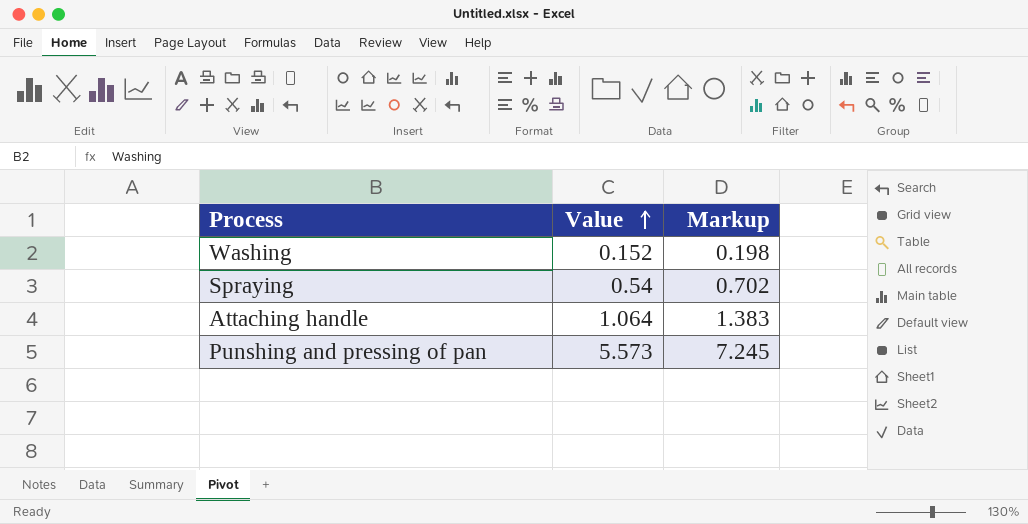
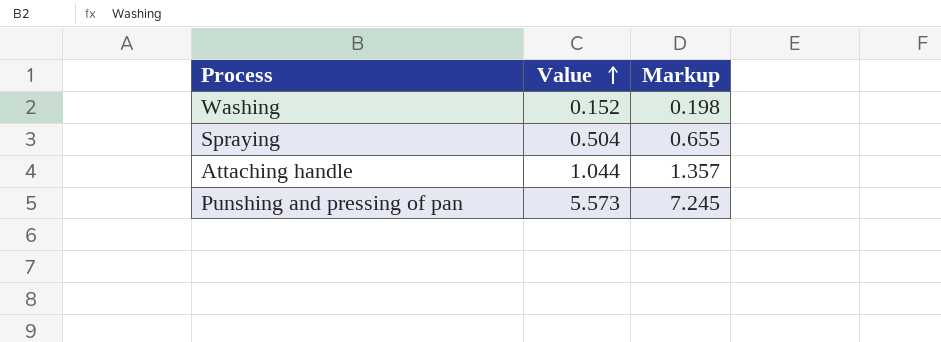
Spraying | Value: 0.54 -> 0.504
Spraying | Markup: 0.702 -> 0.655
Attaching handle | Value: 1.064 -> 1.044
Attaching handle | Markup: 1.383 -> 1.357

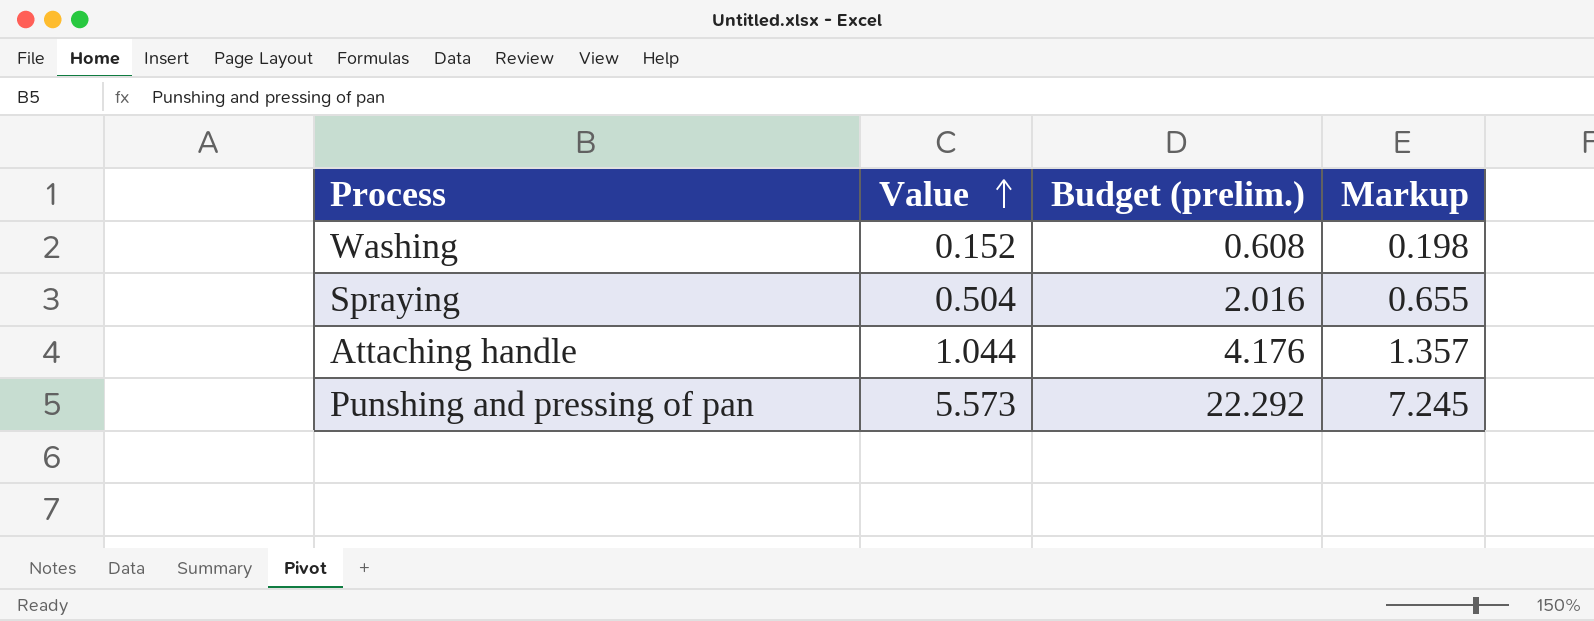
column Budget (prelim.) | formula: none -> [Value] * 4

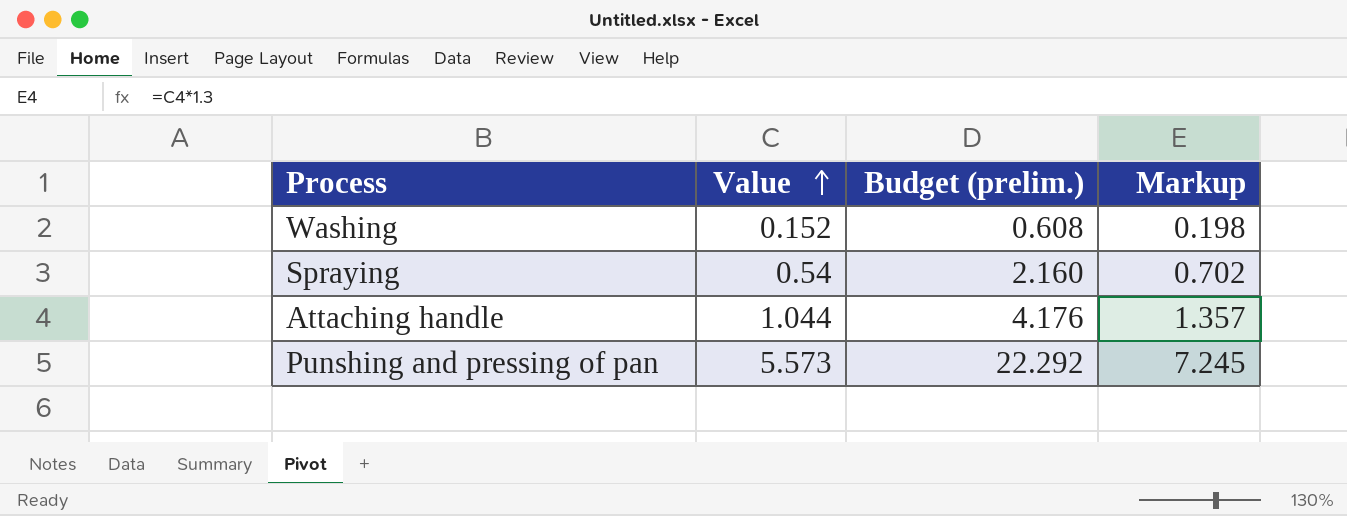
Spraying | Value: 0.504 -> 0.54
Spraying | Budget (prelim.): 2.016 -> 2.160
Spraying | Markup: 0.655 -> 0.702

